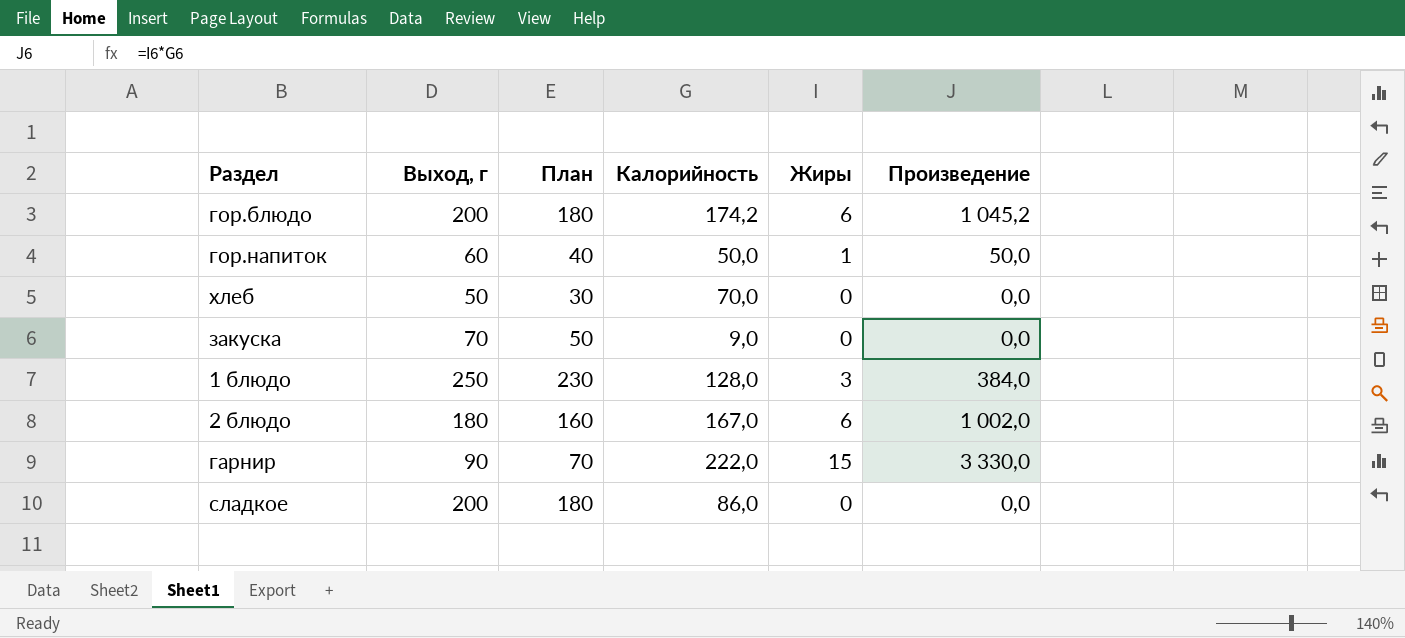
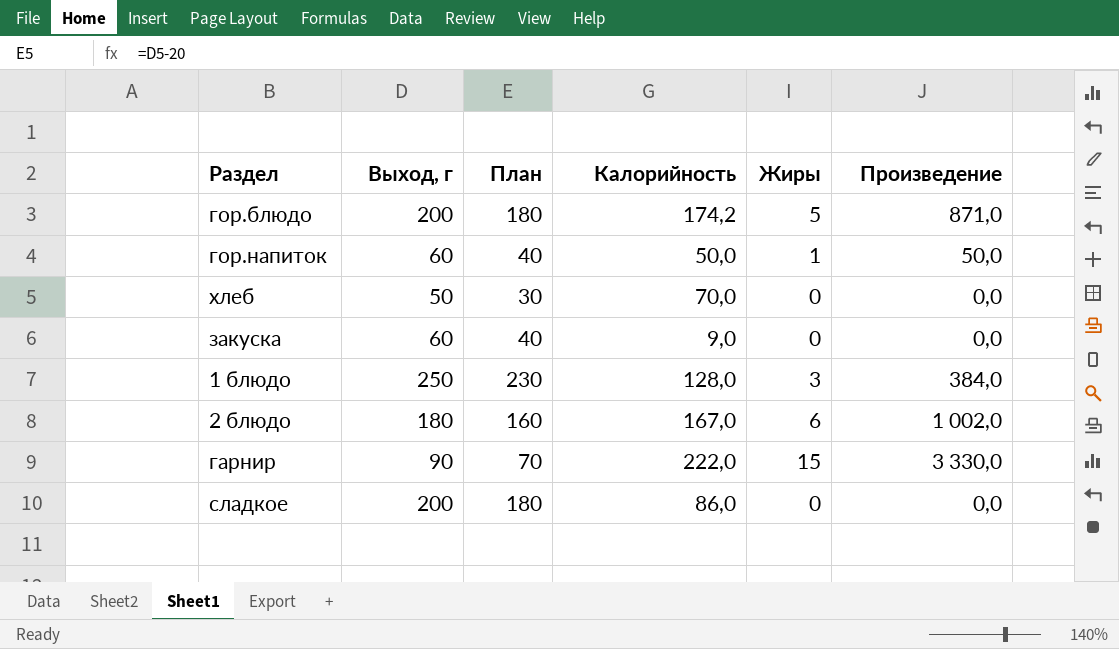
гор.блюдо | Жиры: 6 -> 5
гор.блюдо | Произведение: 1 045,2 -> 871,0
закуска | Выход, г: 70 -> 60
закуска | План: 50 -> 40

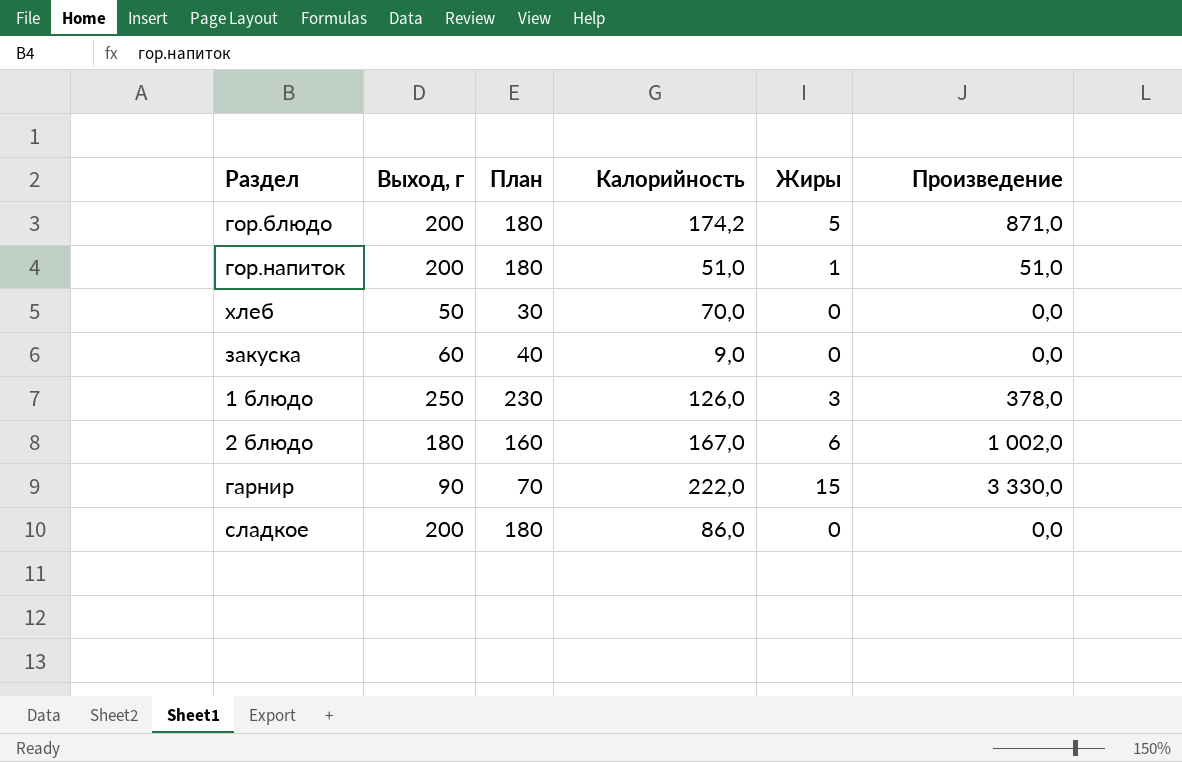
гор.напиток | Выход, г: 60 -> 200
гор.напиток | План: 40 -> 180
гор.напиток | Калорийность: 50,0 -> 51,0
гор.напиток | Произведение: 50,0 -> 51,0
1 блюдо | Калорийность: 128,0 -> 126,0
1 блюдо | Произведение: 384,0 -> 378,0

